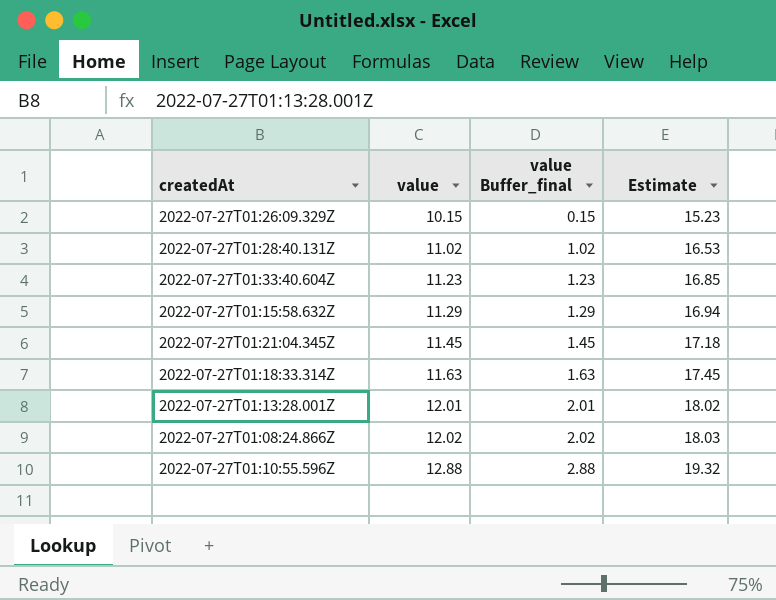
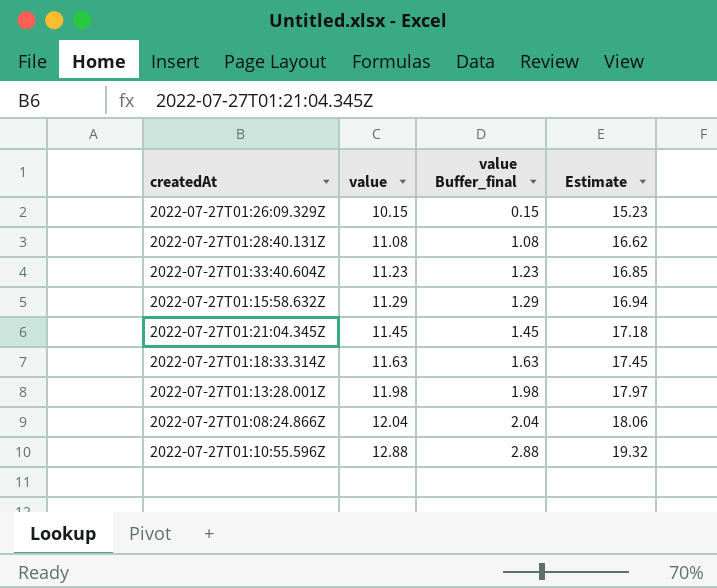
2022-07-27T01:28:40.131Z | value: 11.02 -> 11.08
2022-07-27T01:28:40.131Z | value Buffer_final: 1.02 -> 1.08
2022-07-27T01:28:40.131Z | Estimate: 16.53 -> 16.62
2022-07-27T01:13:28.001Z | value: 12.01 -> 11.98
2022-07-27T01:13:28.001Z | value Buffer_final: 2.01 -> 1.98
2022-07-27T01:13:28.001Z | Estimate: 18.02 -> 17.97
2022-07-27T01:08:24.866Z | value: 12.02 -> 12.04
2022-07-27T01:08:24.866Z | value Buffer_final: 2.02 -> 2.04
2022-07-27T01:08:24.866Z | Estimate: 18.03 -> 18.06

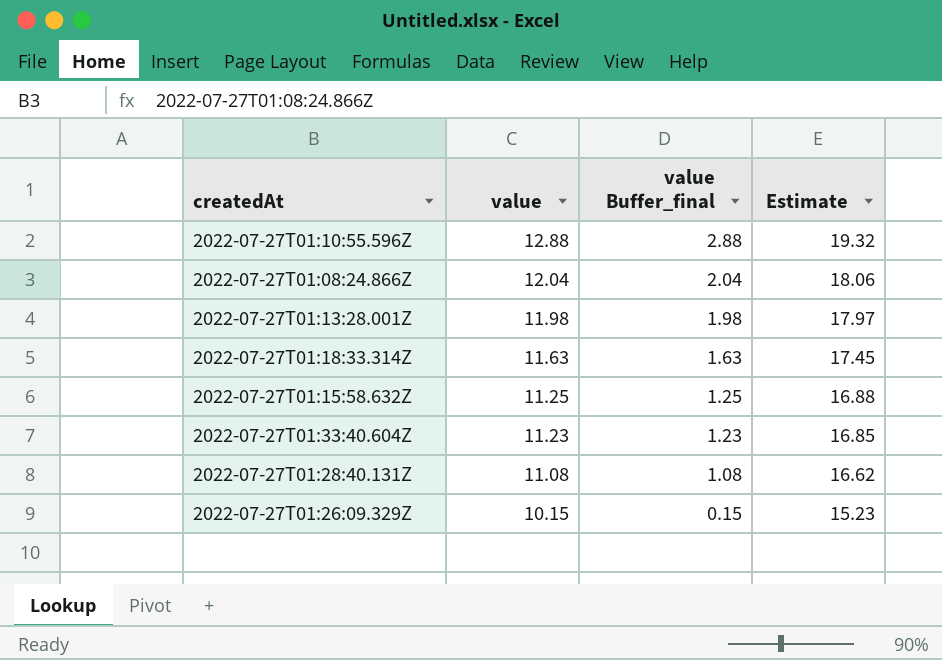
row order: value ascending -> value descending
row 2022-07-27T01:21:04.345Z: 11.45 | 1.45 | 17.18 -> none
2022-07-27T01:15:58.632Z | value: 11.29 -> 11.25
2022-07-27T01:15:58.632Z | value Buffer_final: 1.29 -> 1.25
2022-07-27T01:15:58.632Z | Estimate: 16.94 -> 16.88

